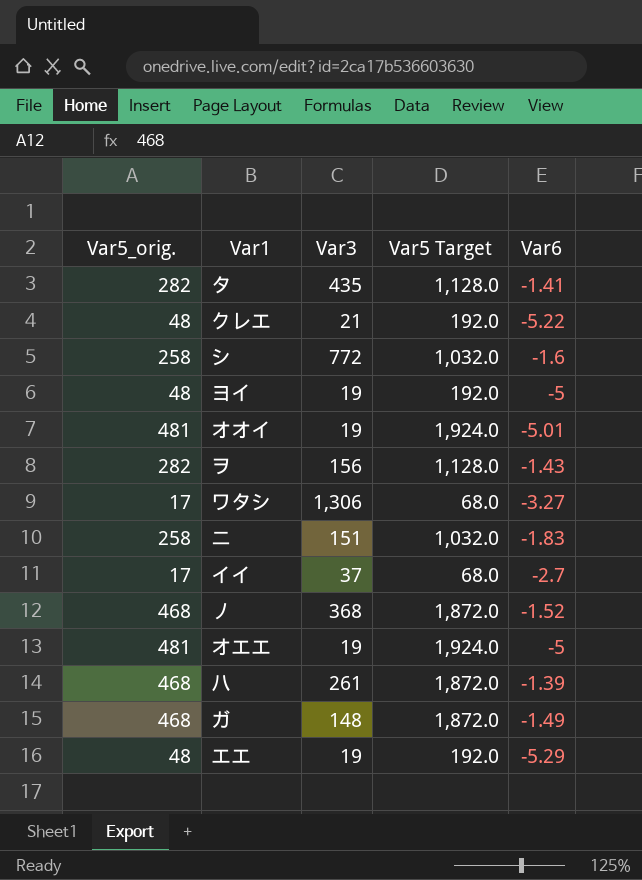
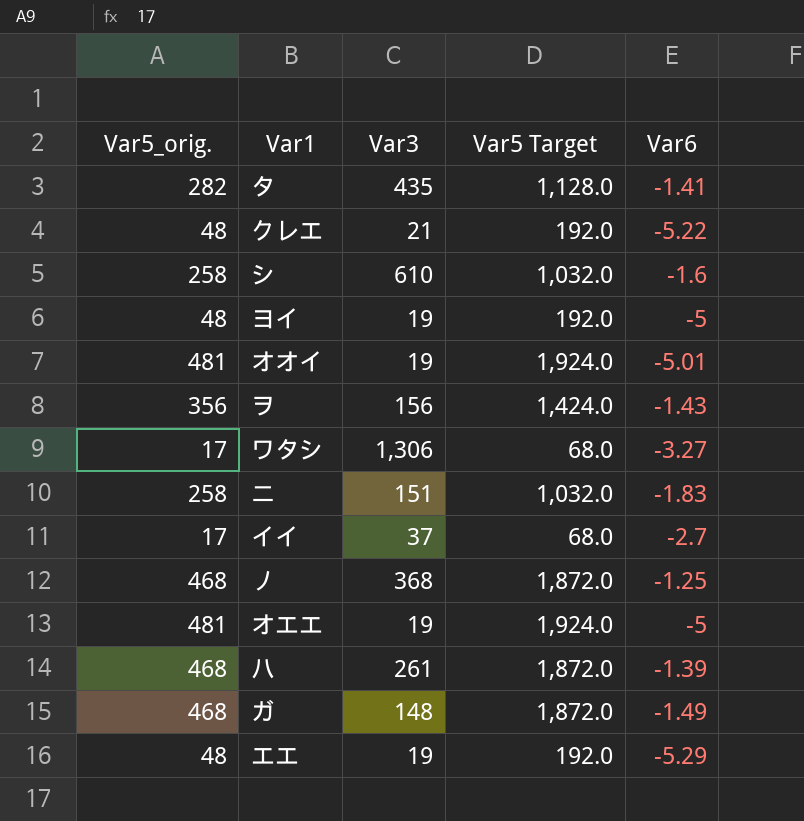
シ | Var3: 772 -> 610
ヲ | Var5_orig.: 282 -> 356
ヲ | Var5 Target: 1,128.0 -> 1,424.0
ノ | Var6: -1.52 -> -1.25

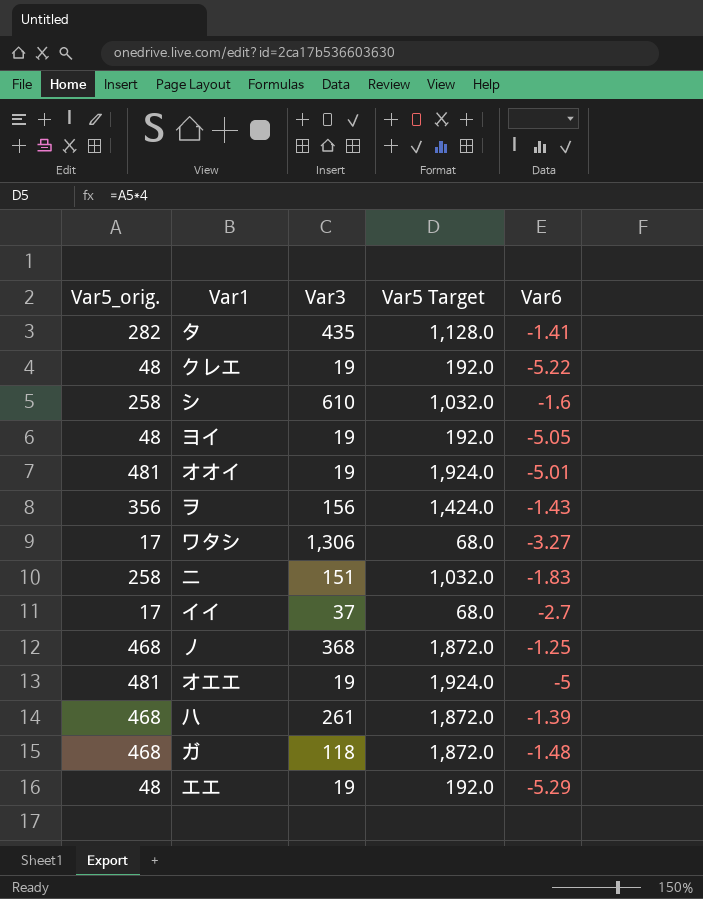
クレエ | Var3: 21 -> 19
ヨイ | Var6: -5 -> -5.05
ガ | Var3: 148 -> 118
ガ | Var6: -1.49 -> -1.48

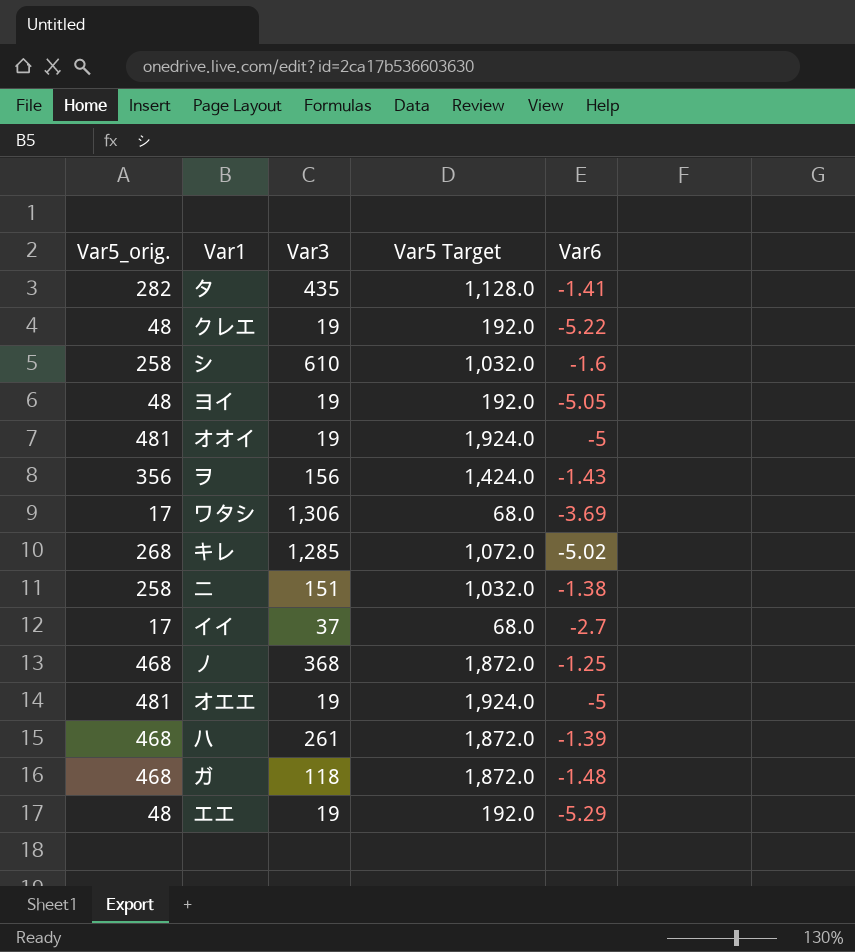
オオイ | Var6: -5.01 -> -5
ワタシ | Var6: -3.27 -> -3.69
row キレ: none -> 268 | 1,285 | 1,072.0 | -5.02
ニ | Var6: -1.83 -> -1.38

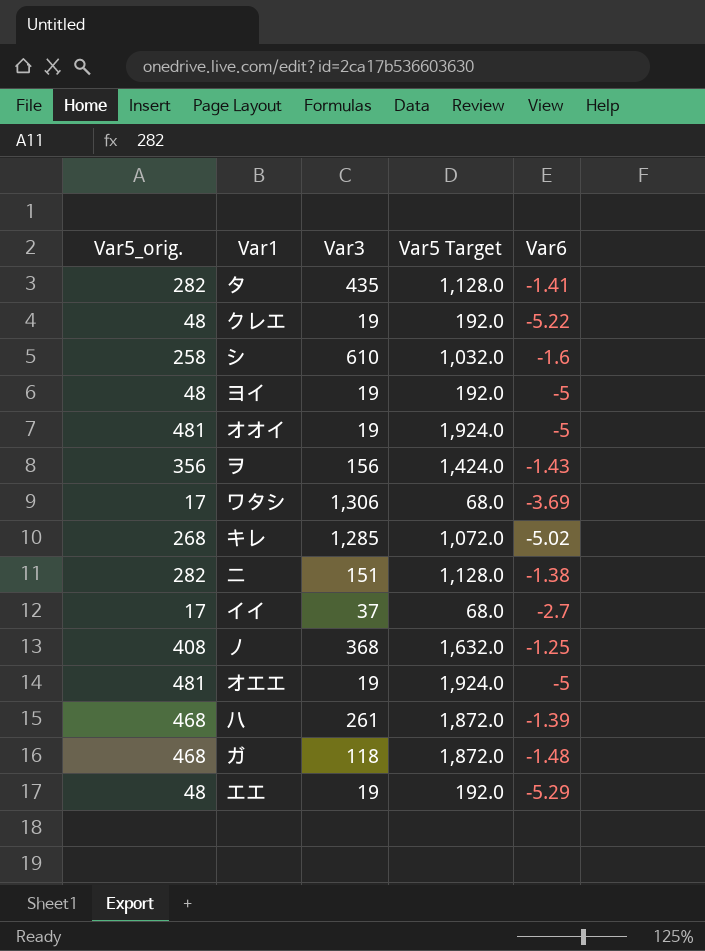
ヨイ | Var6: -5.05 -> -5
ニ | Var5_orig.: 258 -> 282
ニ | Var5 Target: 1,032.0 -> 1,128.0
ノ | Var5_orig.: 468 -> 408
ノ | Var5 Target: 1,872.0 -> 1,632.0

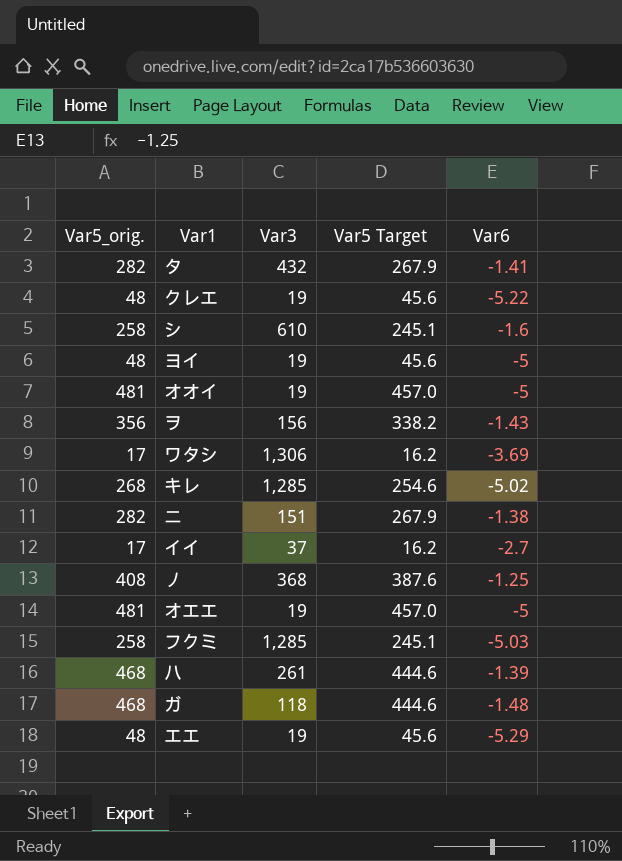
column Var5 Target | formula: [Var5_orig.] * 4 -> [Var5_orig.] * 0.95
タ | Var3: 435 -> 432
row フクミ: none -> 258 | 1,285 | 245.1 | -5.03

